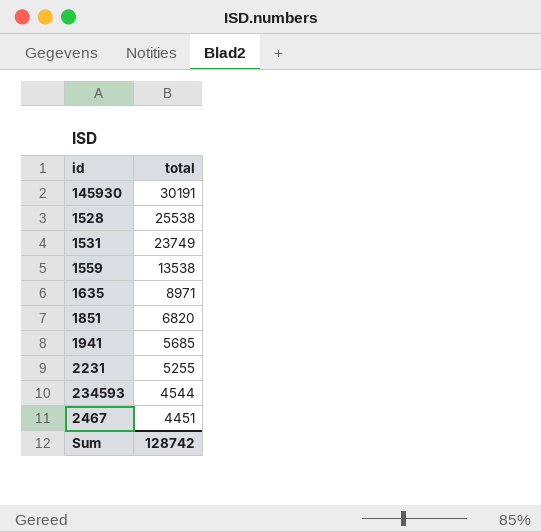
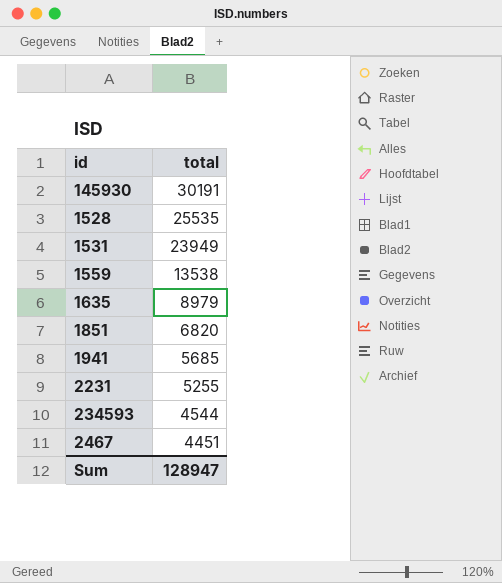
1528 | total: 25538 -> 25535
1531 | total: 23749 -> 23949
1635 | total: 8971 -> 8979
Sum | total: 128742 -> 128947

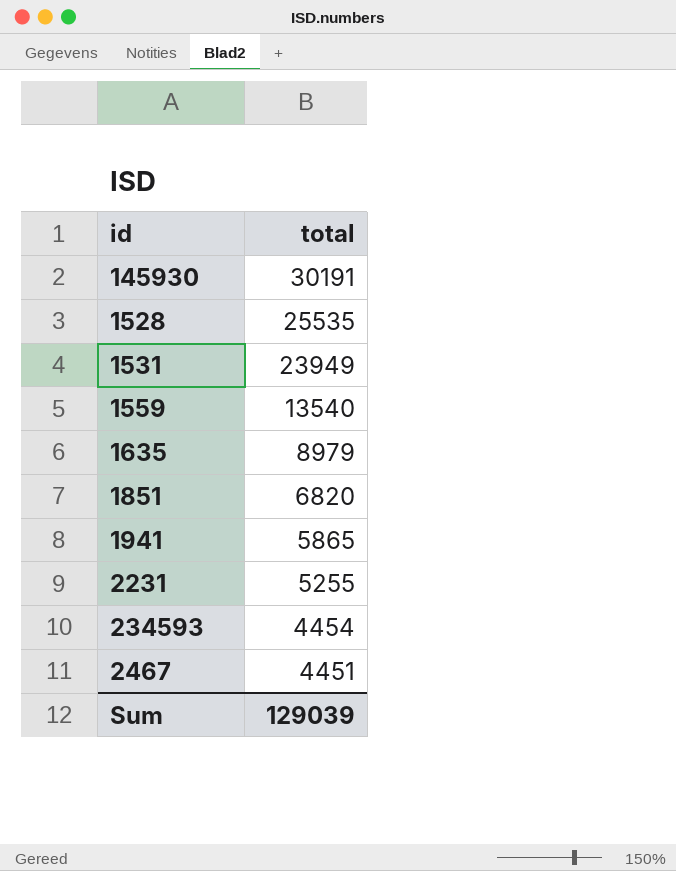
1559 | total: 13538 -> 13540
1941 | total: 5685 -> 5865
234593 | total: 4544 -> 4454
Sum | total: 128947 -> 129039

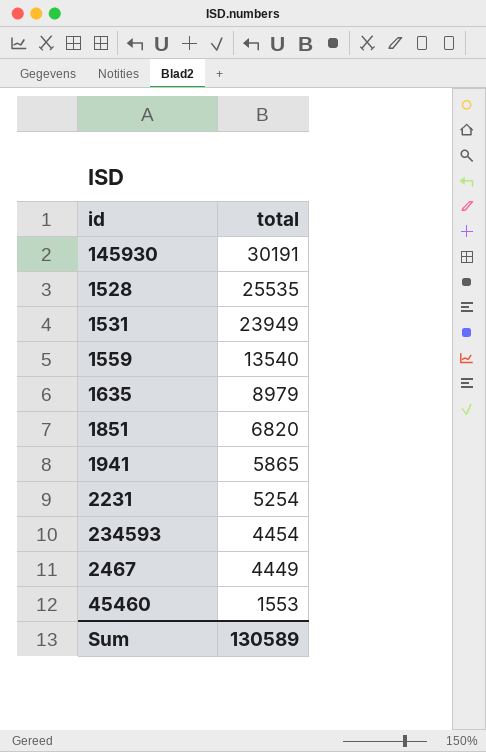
2231 | total: 5255 -> 5254
2467 | total: 4451 -> 4449
row 45460: none -> 1553
Sum | total: 129039 -> 130589

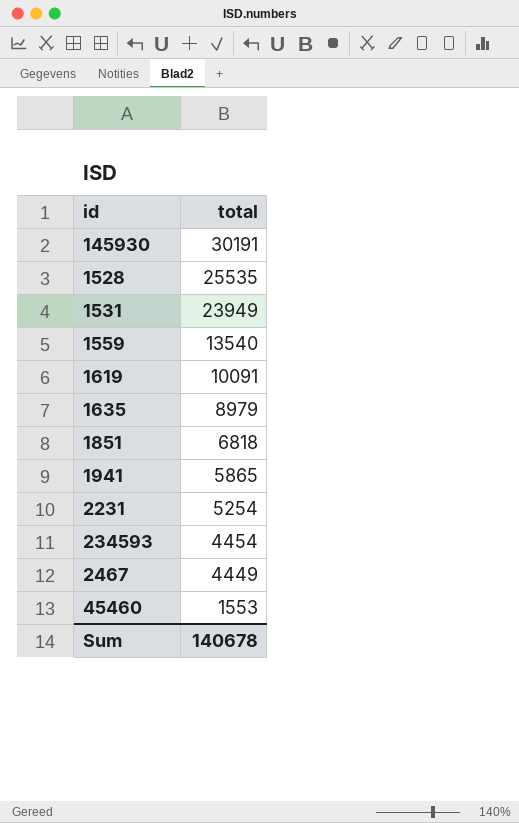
row 1619: none -> 10091
1851 | total: 6820 -> 6818
Sum | total: 130589 -> 140678

